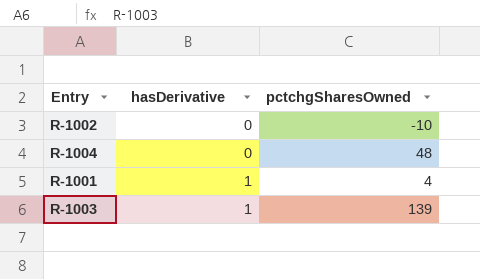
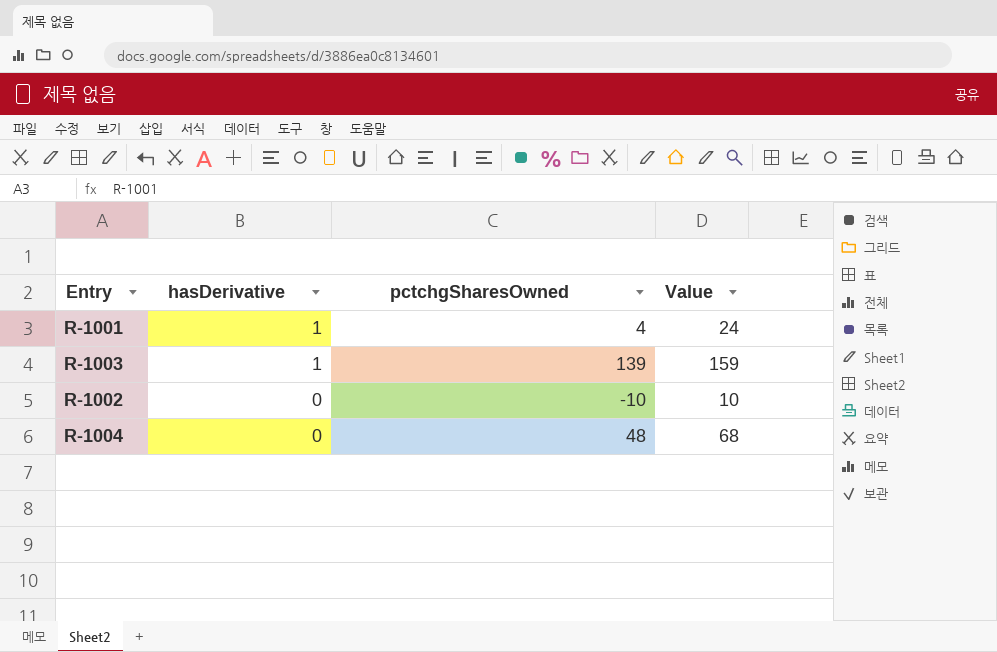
row order: hasDerivative ascending -> hasDerivative descending
column Value | formula: none -> [pctchgSharesOwned] + 20

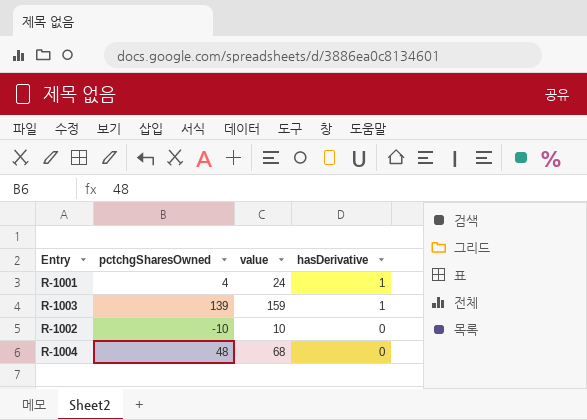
column name: Value -> value
column hasDerivative | position: 2 -> 4

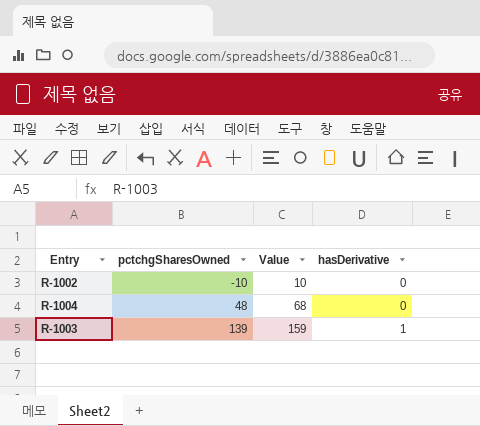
row order: hasDerivative descending -> pctchgSharesOwned ascending
column name: value -> Value
row R-1001: 4 | 24 | 1 -> none

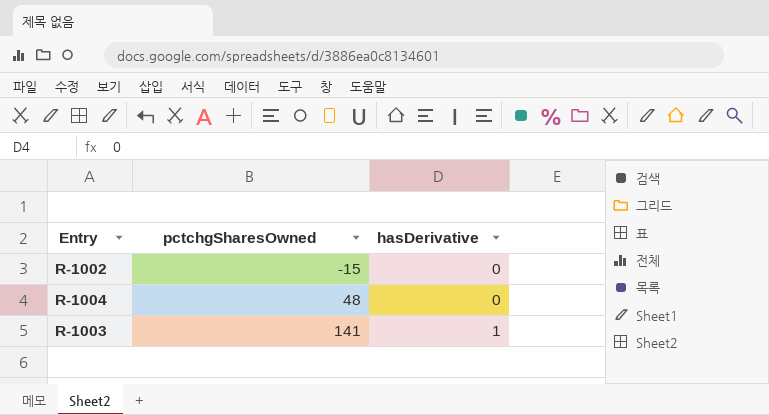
column Value | formula: [pctchgSharesOwned] + 20 -> none
R-1002 | pctchgSharesOwned: -10 -> -15
R-1003 | pctchgSharesOwned: 139 -> 141

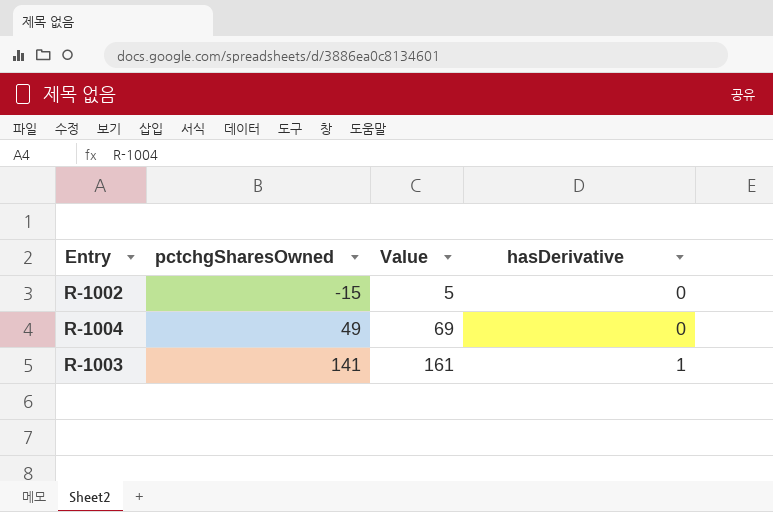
column Value | formula: none -> [pctchgSharesOwned] + 20
R-1004 | pctchgSharesOwned: 48 -> 49

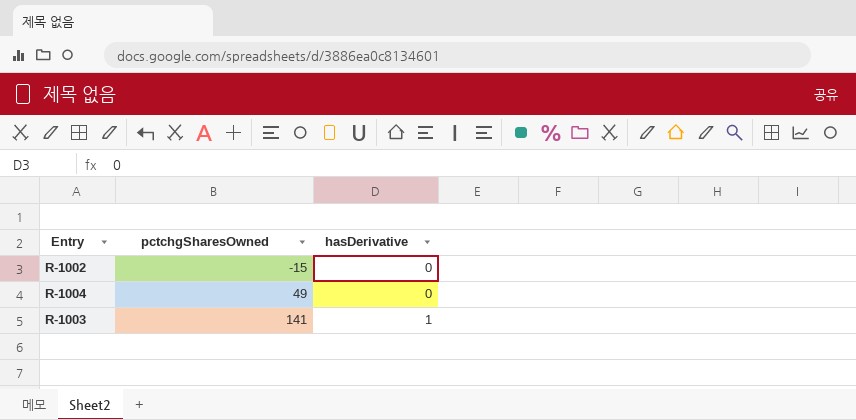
column Value | formula: [pctchgSharesOwned] + 20 -> none

